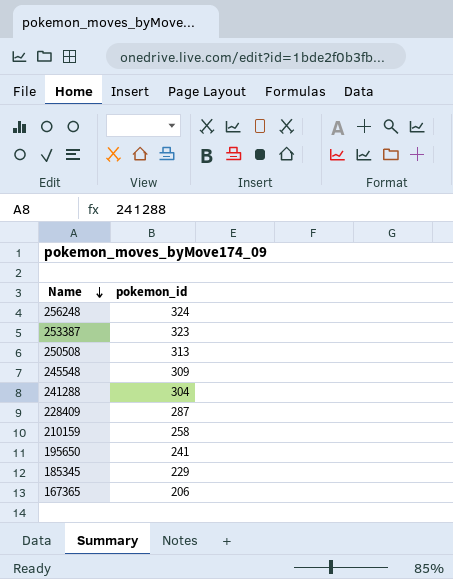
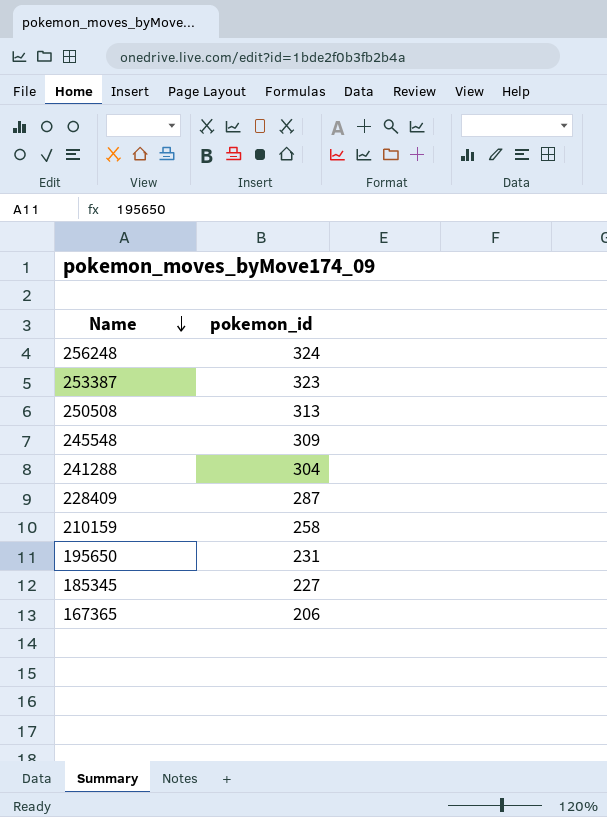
195650 | pokemon_id: 241 -> 231
185345 | pokemon_id: 229 -> 227

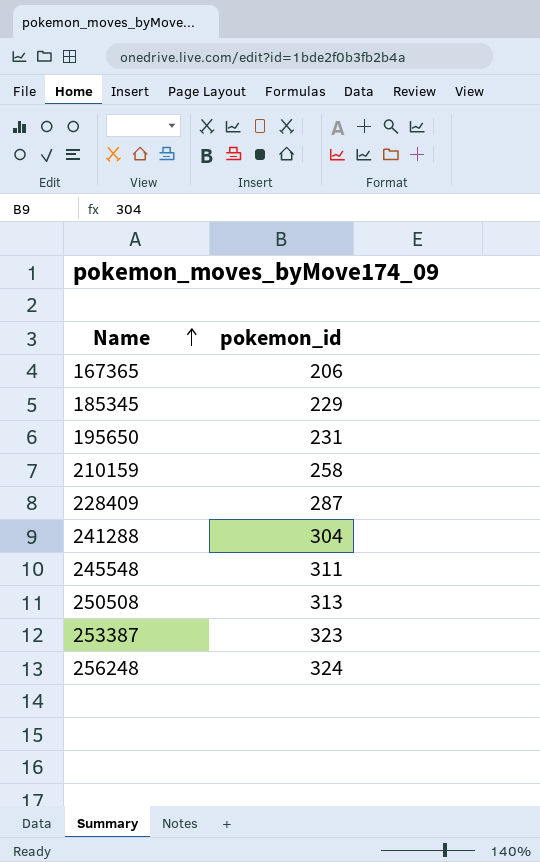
row order: Name descending -> Name ascending
185345 | pokemon_id: 227 -> 229
245548 | pokemon_id: 309 -> 311

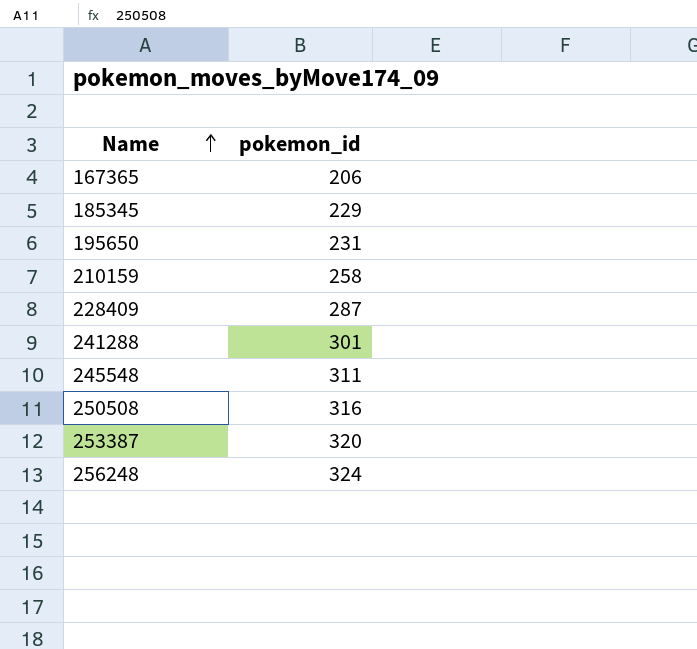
241288 | pokemon_id: 304 -> 301
250508 | pokemon_id: 313 -> 316
253387 | pokemon_id: 323 -> 320

